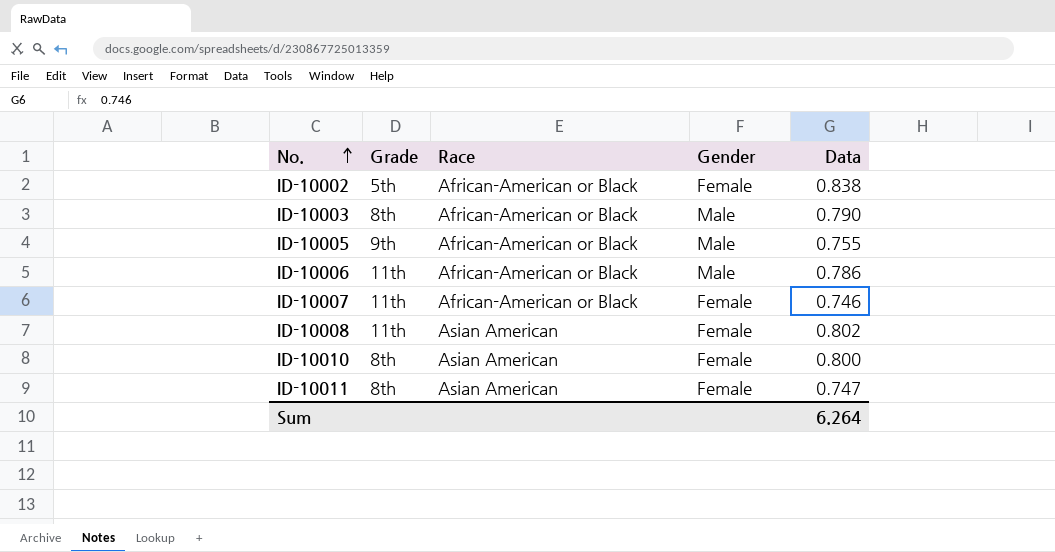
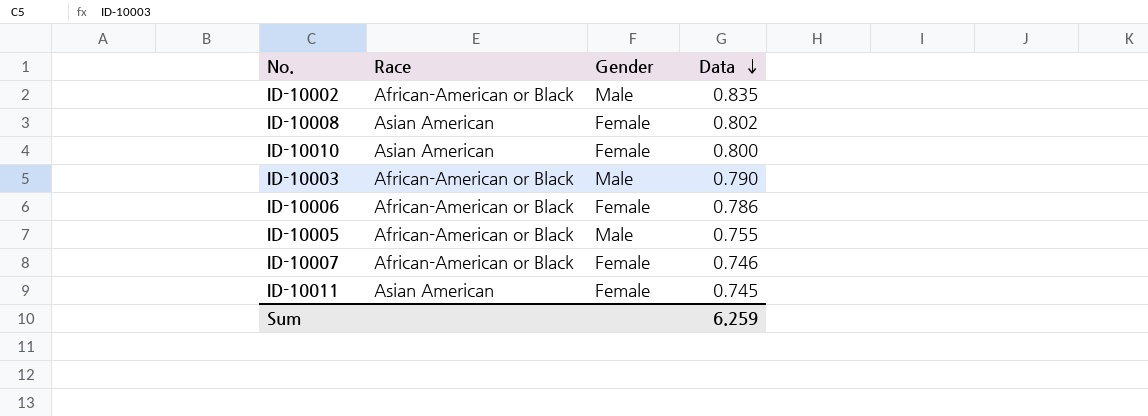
row order: No. ascending -> Data descending
column Grade | position: 2 -> none
ID-10002 | Gender: Female -> Male
ID-10002 | Data: 0.838 -> 0.835
ID-10006 | Gender: Male -> Female
ID-10011 | Data: 0.747 -> 0.745
Sum | Data: 6.264 -> 6.259

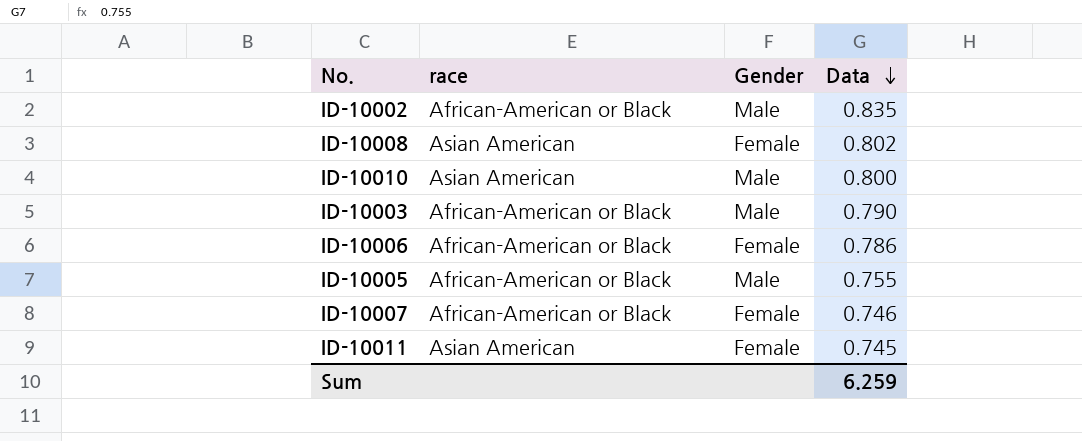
column name: Race -> race
ID-10010 | Gender: Female -> Male

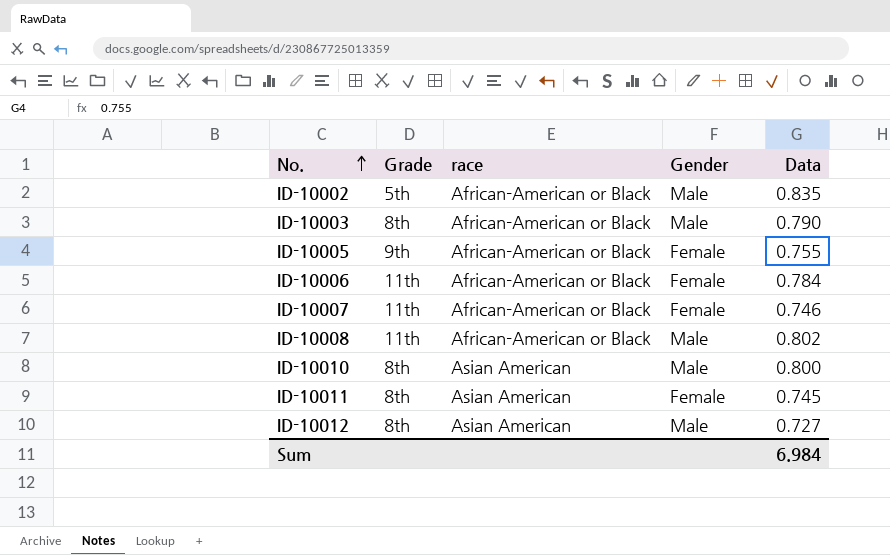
row order: Data descending -> No. ascending
column Grade | position: none -> 2
ID-10005 | Gender: Male -> Female
ID-10006 | Data: 0.786 -> 0.784
ID-10008 | race: Asian American -> African-American or Black
ID-10008 | Gender: Female -> Male
row ID-10012: none -> 8th | Asian American | Male | 0.727
Sum | Data: 6.259 -> 6.984

